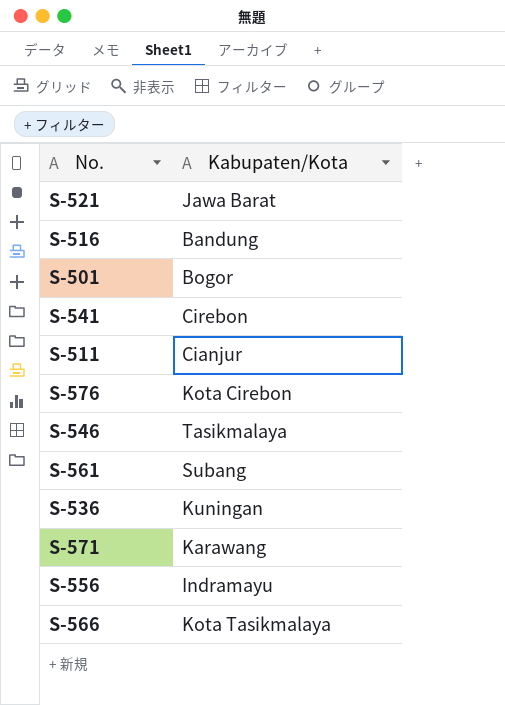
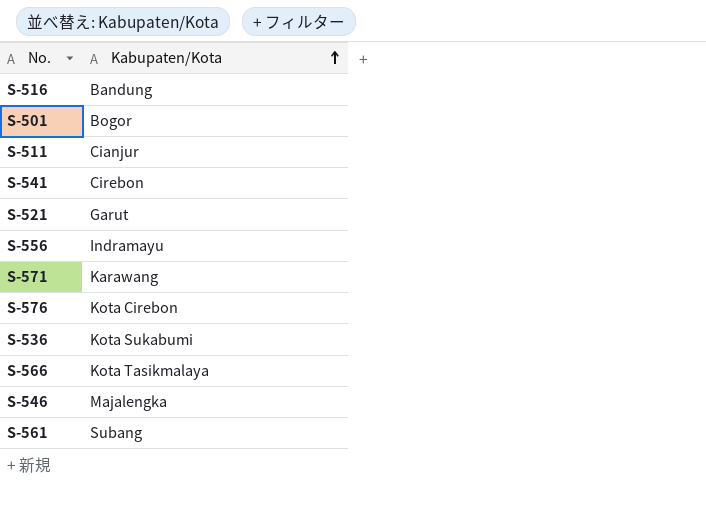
row order: none -> Kabupaten/Kota ascending
S-521 | Kabupaten/Kota: Jawa Barat -> Garut
S-536 | Kabupaten/Kota: Kuningan -> Kota Sukabumi
S-546 | Kabupaten/Kota: Tasikmalaya -> Majalengka

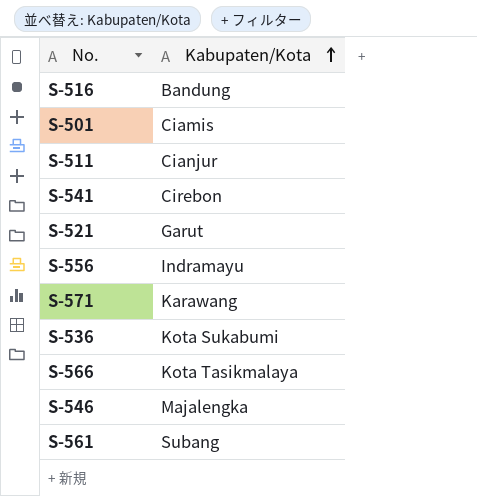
row S-576: Kota Cirebon -> none
S-501 | Kabupaten/Kota: Bogor -> Ciamis

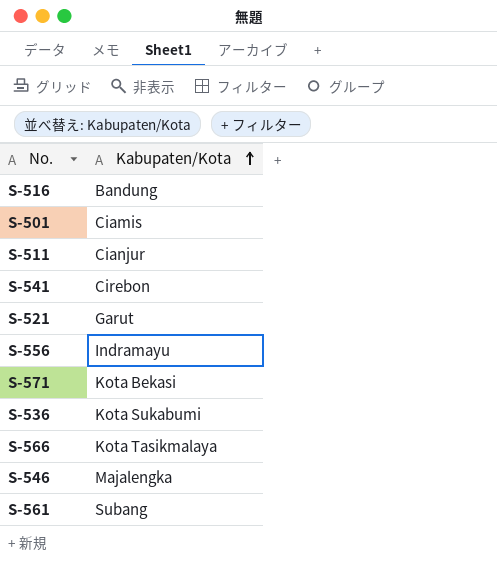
S-571 | Kabupaten/Kota: Karawang -> Kota Bekasi

